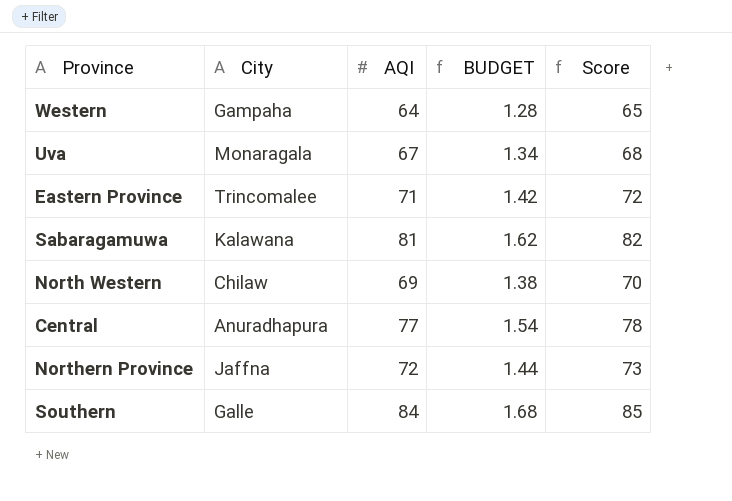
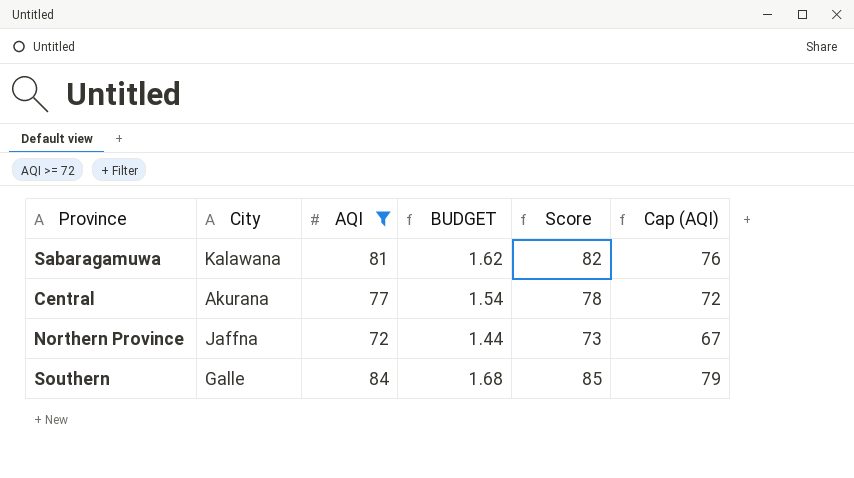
filter: none -> AQI >= 72
column Cap (AQI) | formula: none -> [AQI] - 5
Central | City: Anuradhapura -> Akurana

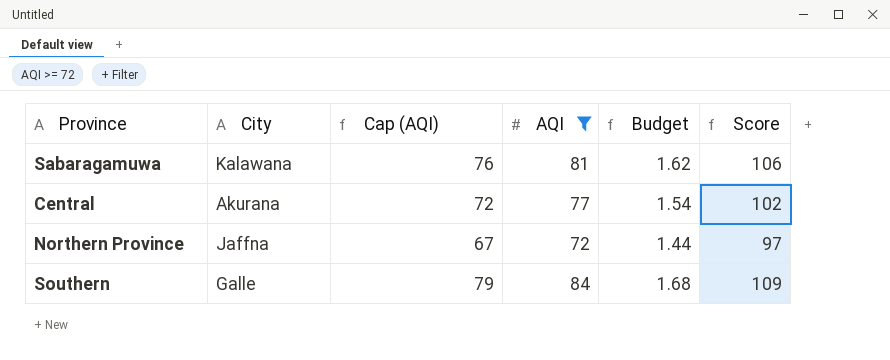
column Cap (AQI) | position: 6 -> 3
column name: BUDGET -> Budget
column Score | formula: [AQI] + 1 -> [AQI] + 25

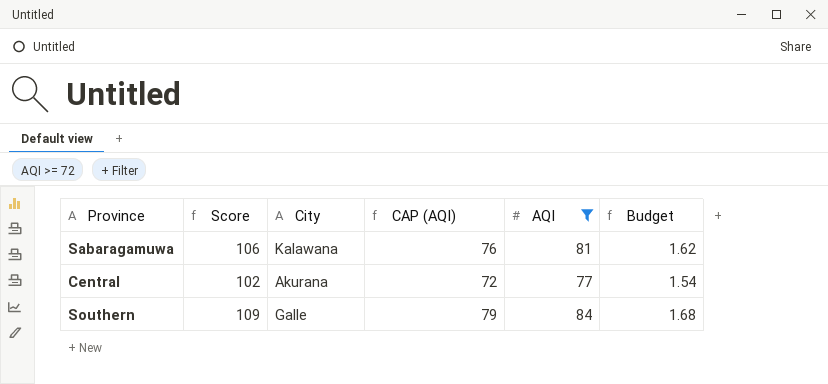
column Score | position: 6 -> 2
column name: Cap (AQI) -> CAP (AQI)
row Northern Province: Jaffna | 67 | 72 | 1.44 | 97 -> none

